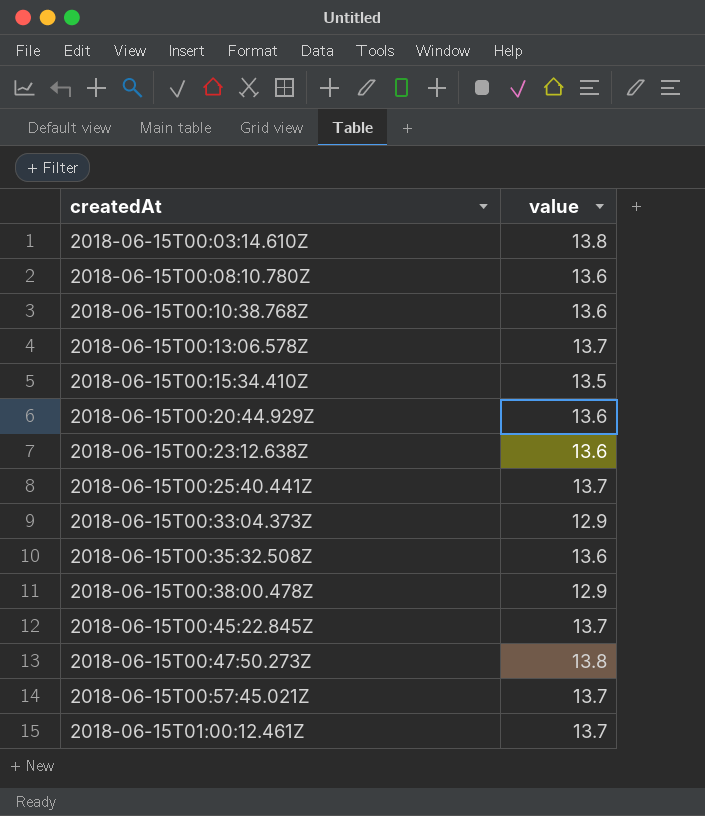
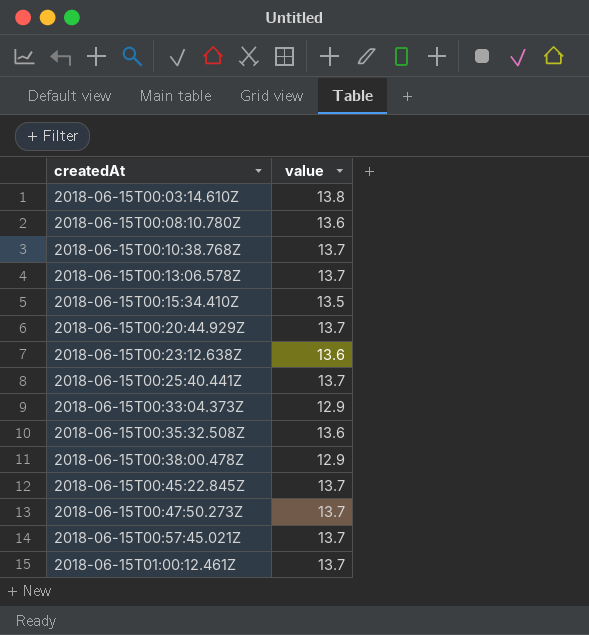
2018-06-15T00:10:38.768Z | value: 13.6 -> 13.7
2018-06-15T00:20:44.929Z | value: 13.6 -> 13.7
2018-06-15T00:47:50.273Z | value: 13.8 -> 13.7

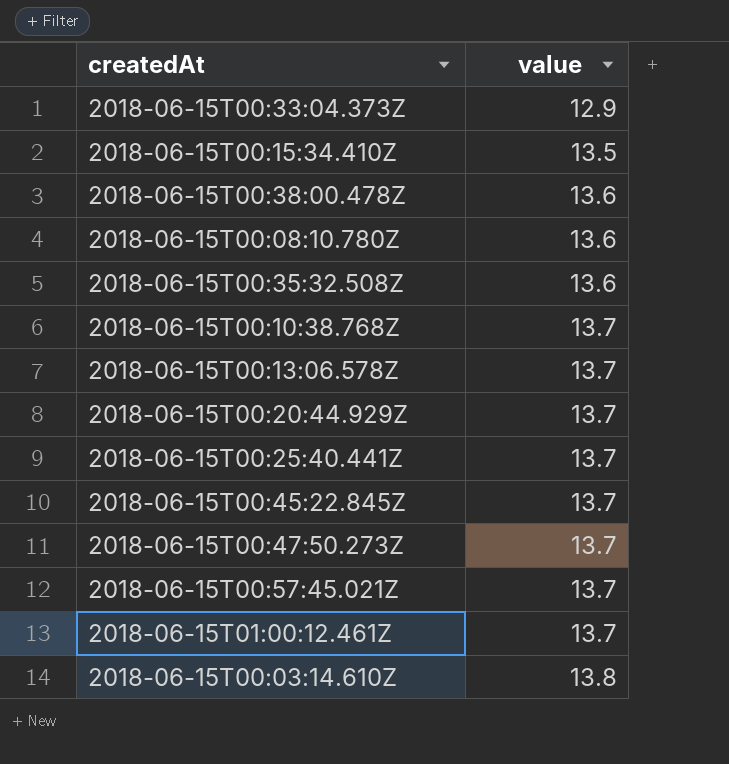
row order: createdAt ascending -> value ascending
row 2018-06-15T00:23:12.638Z: 13.6 -> none
2018-06-15T00:38:00.478Z | value: 12.9 -> 13.6

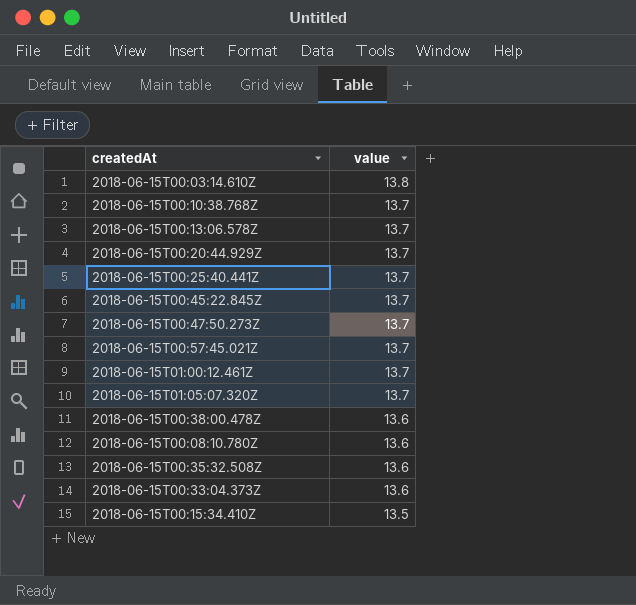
row order: value ascending -> value descending
row 2018-06-15T01:05:07.320Z: none -> 13.7
2018-06-15T00:33:04.373Z | value: 12.9 -> 13.6

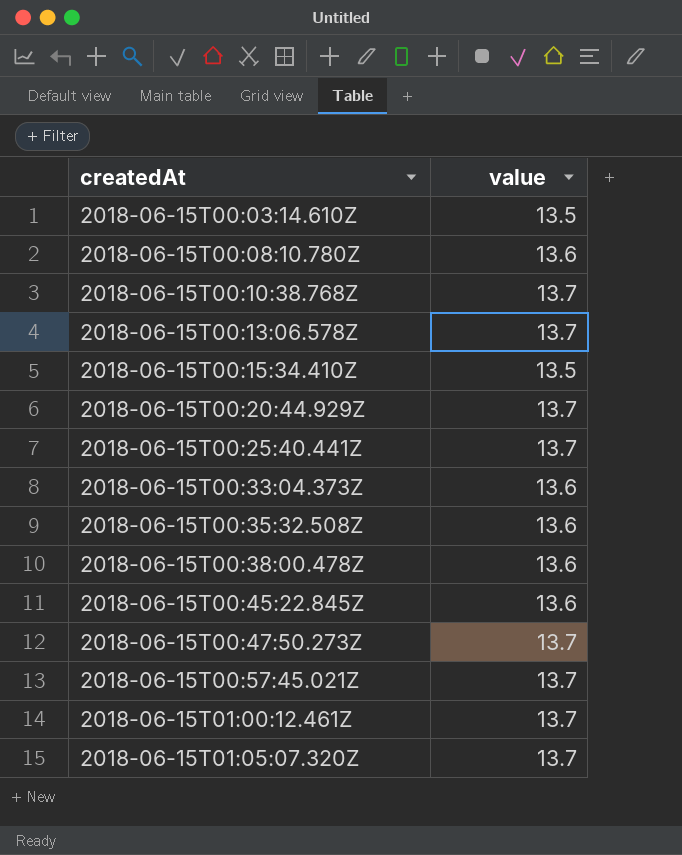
row order: value descending -> createdAt ascending
2018-06-15T00:03:14.610Z | value: 13.8 -> 13.5
2018-06-15T00:45:22.845Z | value: 13.7 -> 13.6

